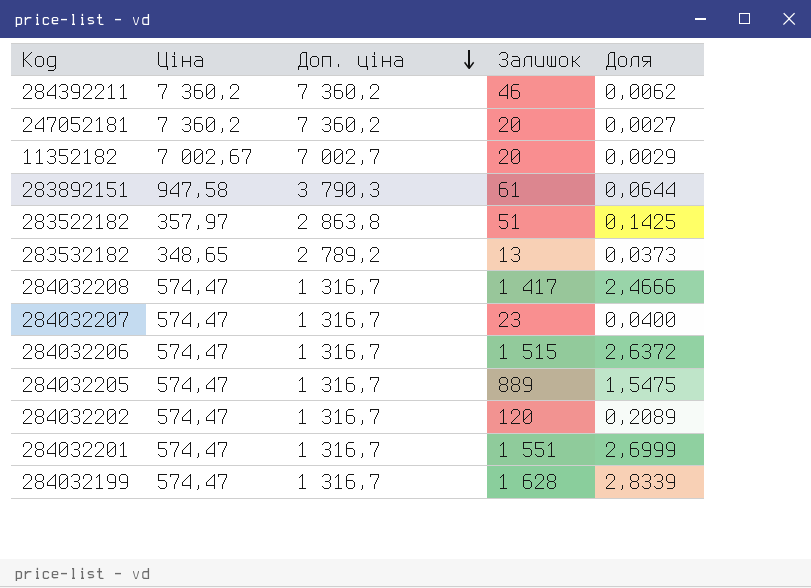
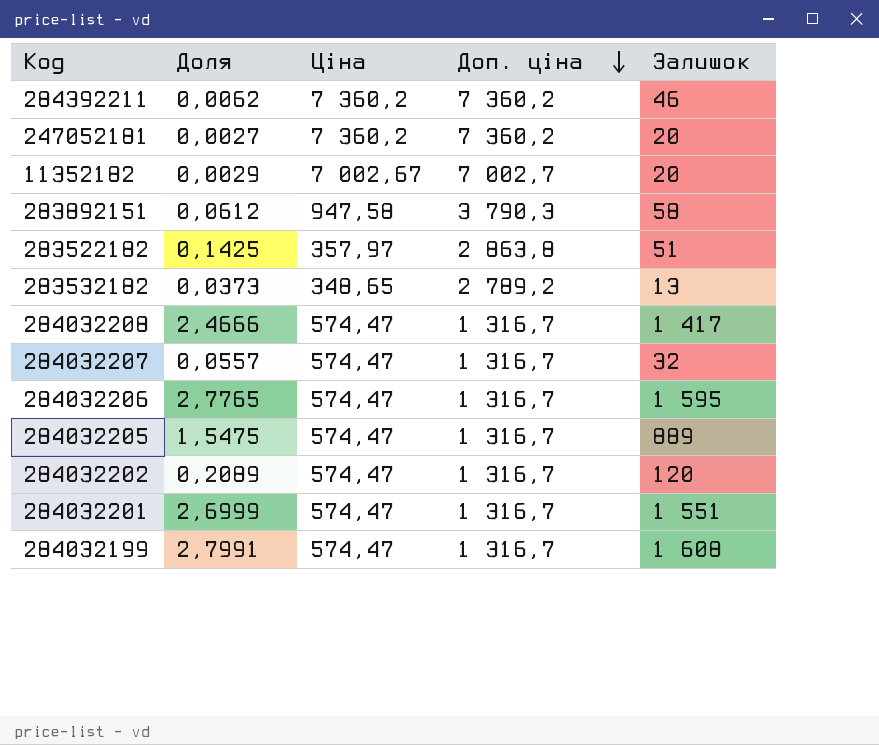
column Доля | position: 5 -> 2
283892151 | Доля: 0,0644 -> 0,0612
283892151 | Залишок: 61 -> 58
284032207 | Доля: 0,0400 -> 0,0557
284032207 | Залишок: 23 -> 32
284032206 | Доля: 2,6372 -> 2,7765
284032206 | Залишок: 1 515 -> 1 595
284032199 | Доля: 2,8339 -> 2,7991
284032199 | Залишок: 1 628 -> 1 608

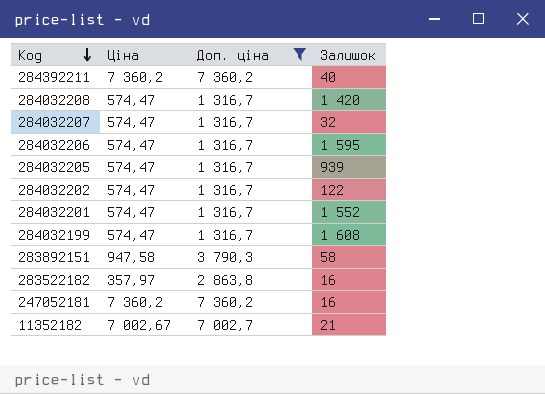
filter: none -> Доп. ціна != 2 789,2
row order: Доп. ціна descending -> Код descending
column Доля | formula: [Залишок] / [Ціна] -> none
284392211 | Залишок: 46 -> 40
284032208 | Залишок: 1 417 -> 1 420
284032205 | Залишок: 889 -> 939
284032202 | Залишок: 120 -> 122
284032201 | Залишок: 1 551 -> 1 552
283522182 | Залишок: 51 -> 16
247052181 | Залишок: 20 -> 16
11352182 | Залишок: 20 -> 21

